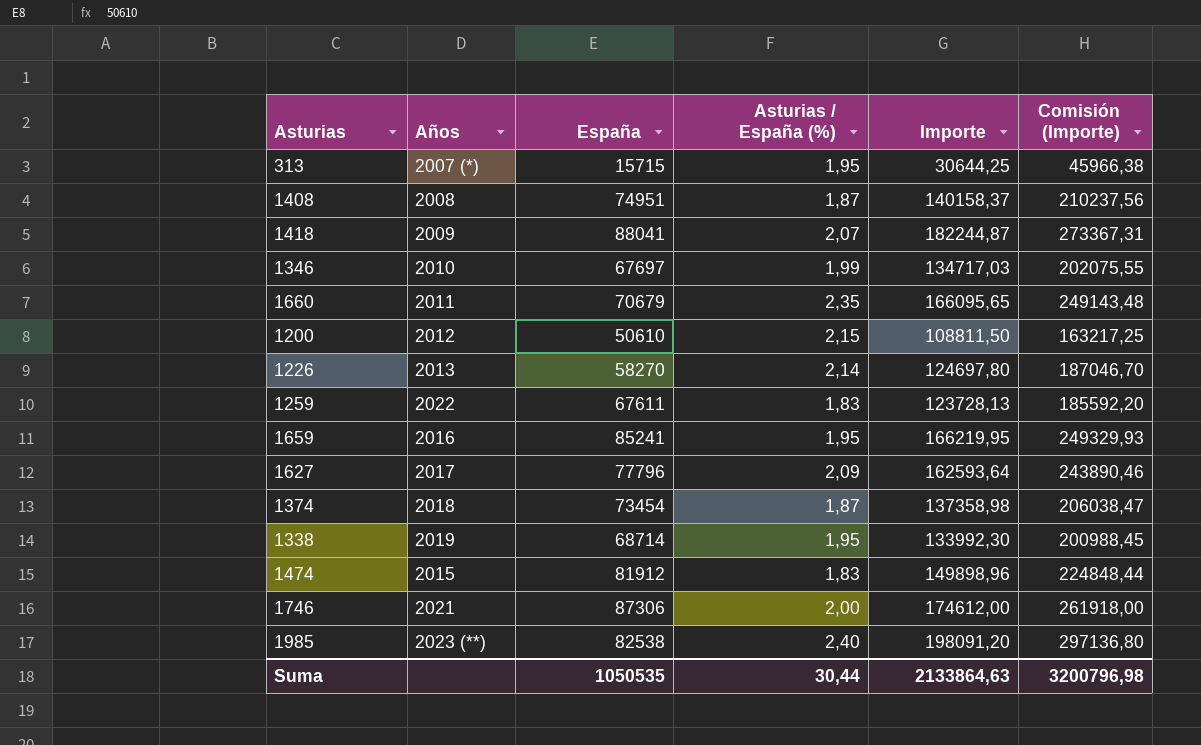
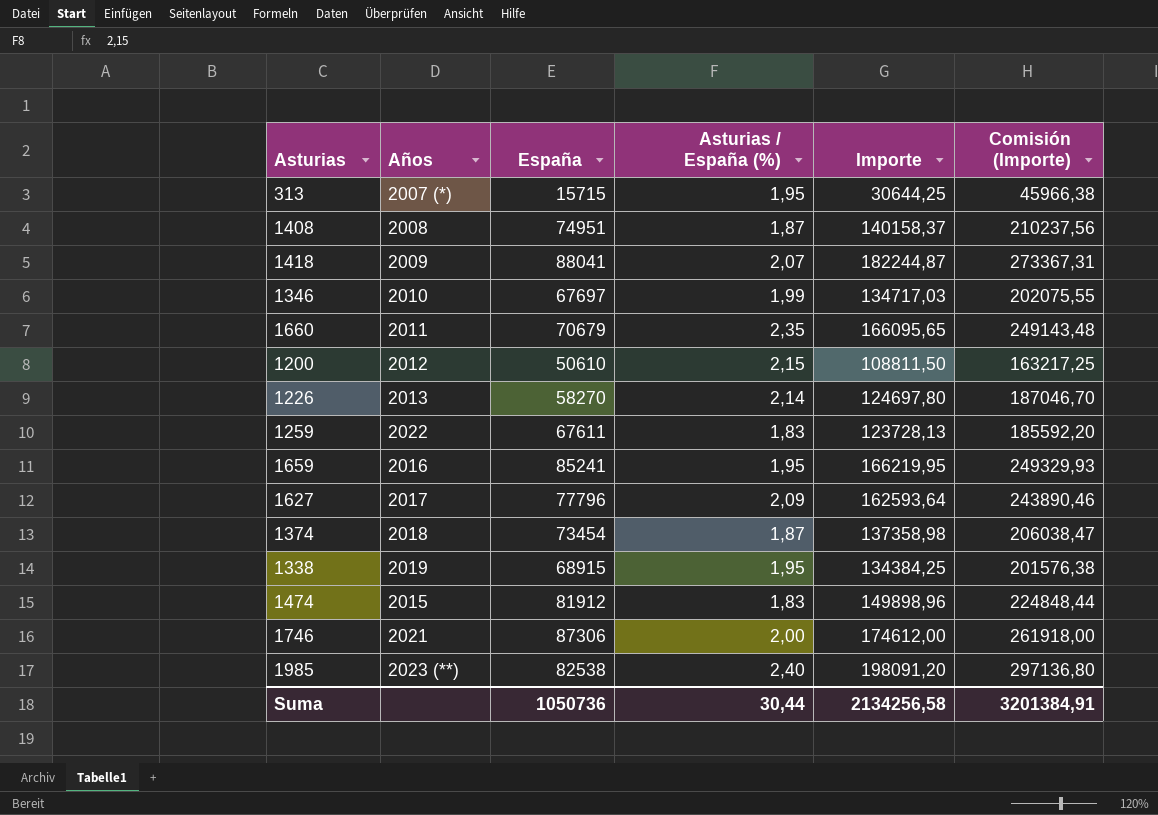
1338 | España: 68714 -> 68915
1338 | Importe: 133992,30 -> 134384,25
1338 | Comisión (Importe): 200988,45 -> 201576,38
Suma | España: 1050535 -> 1050736
Suma | Importe: 2133864,63 -> 2134256,58
Suma | Comisión (Importe): 3200796,98 -> 3201384,91

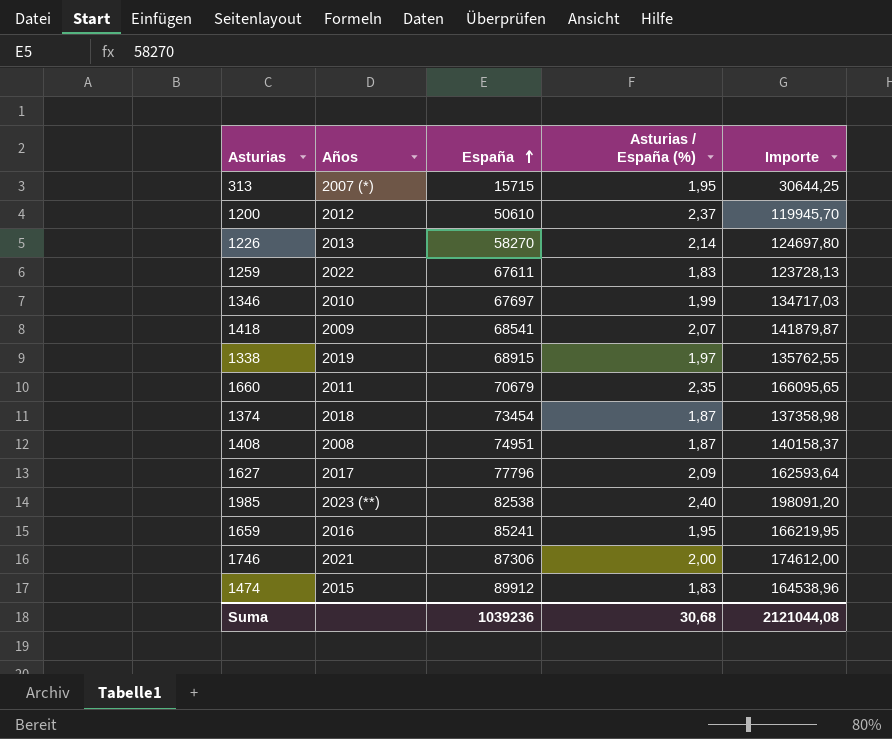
row order: none -> España ascending
column Comisión (Importe) | formula: [Importe] * 1,5 -> none
1200 | Asturias / España (%): 2,15 -> 2,37
1200 | Importe: 108811,50 -> 119945,70
1418 | España: 88041 -> 68541
1418 | Importe: 182244,87 -> 141879,87
1338 | Asturias / España (%): 1,95 -> 1,97
1338 | Importe: 134384,25 -> 135762,55
1474 | España: 81912 -> 89912
1474 | Importe: 149898,96 -> 164538,96
Suma | España: 1050736 -> 1039236
Suma | Asturias / España (%): 30,44 -> 30,68
Suma | Importe: 2134256,58 -> 2121044,08

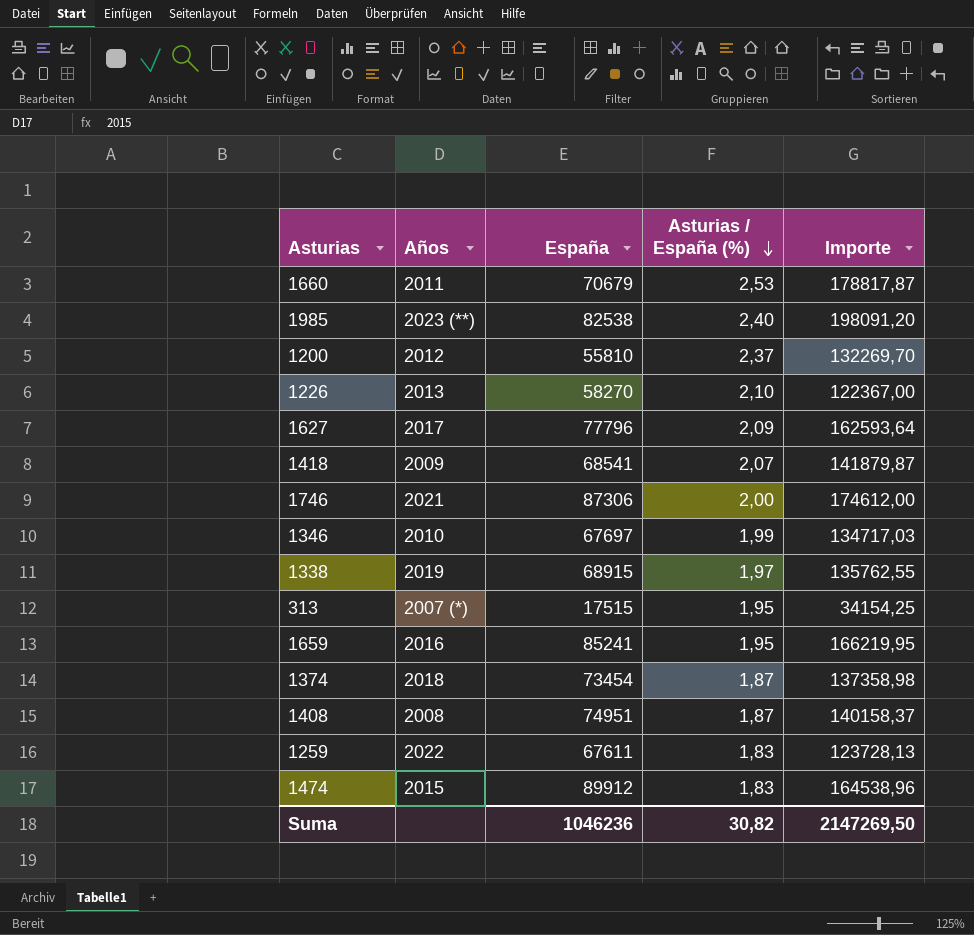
row order: España ascending -> Asturias / España (%) descending
1660 | Asturias / España (%): 2,35 -> 2,53
1660 | Importe: 166095,65 -> 178817,87
1200 | España: 50610 -> 55810
1200 | Importe: 119945,70 -> 132269,70
1226 | Asturias / España (%): 2,14 -> 2,10
1226 | Importe: 124697,80 -> 122367,00
313 | España: 15715 -> 17515
313 | Importe: 30644,25 -> 34154,25
Suma | España: 1039236 -> 1046236
Suma | Asturias / España (%): 30,68 -> 30,82
Suma | Importe: 2121044,08 -> 2147269,50

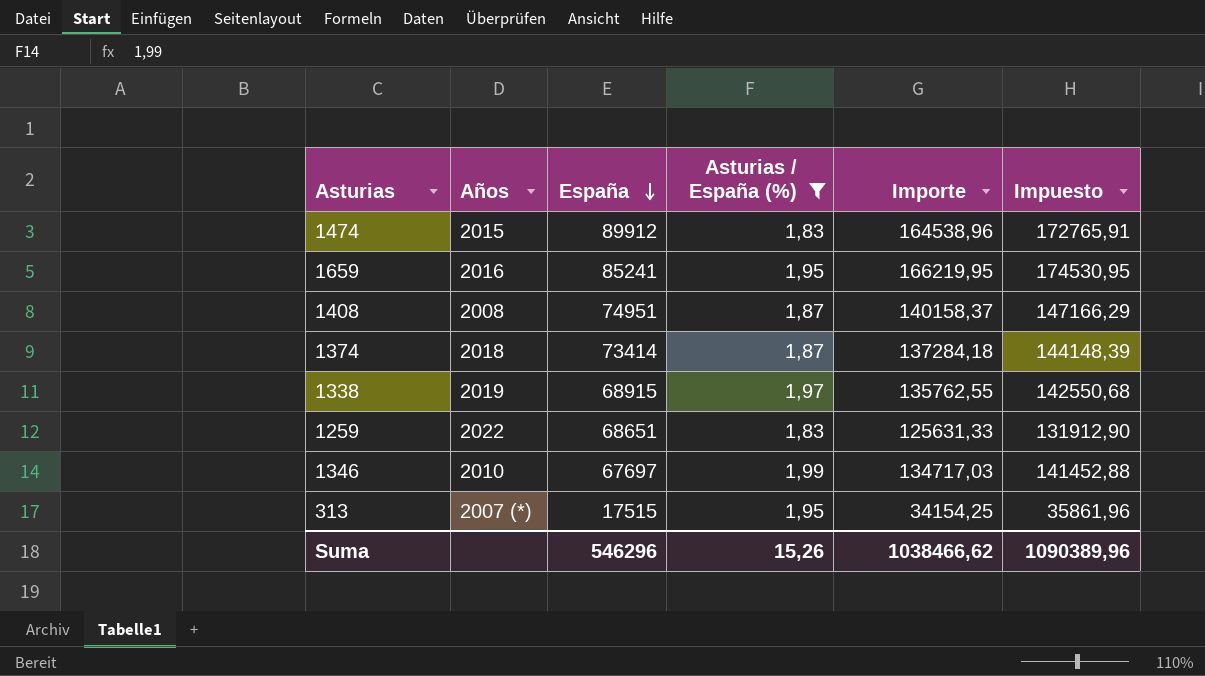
filter: none -> Asturias / España (%) <= 1,99
row order: Asturias / España (%) descending -> España descending
column Impuesto | formula: none -> [Importe] * 1,05
1374 | España: 73454 -> 73414
1374 | Importe: 137358,98 -> 137284,18
1259 | España: 67611 -> 68651
1259 | Importe: 123728,13 -> 125631,33
Suma | España: 1046236 -> 546296
Suma | Asturias / España (%): 30,82 -> 15,26
Suma | Importe: 2147269,50 -> 1038466,62

